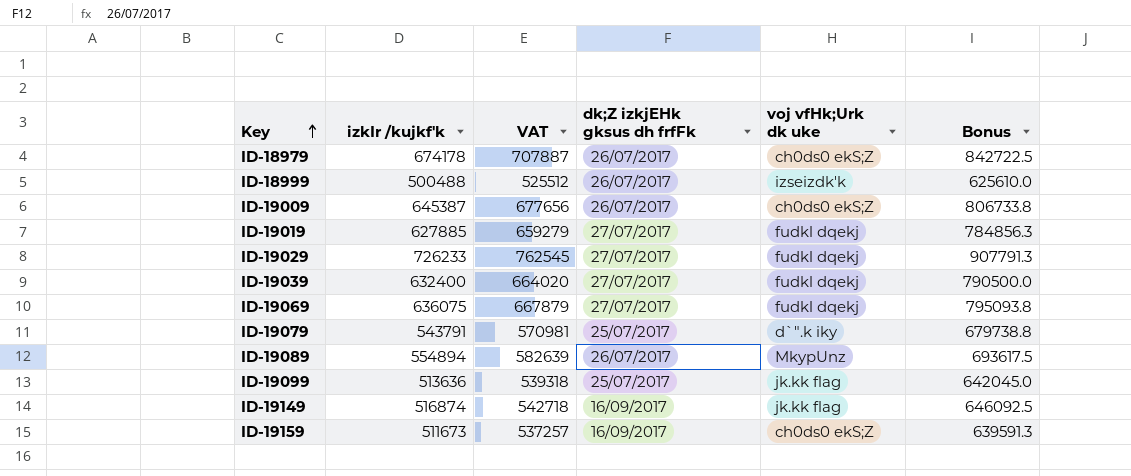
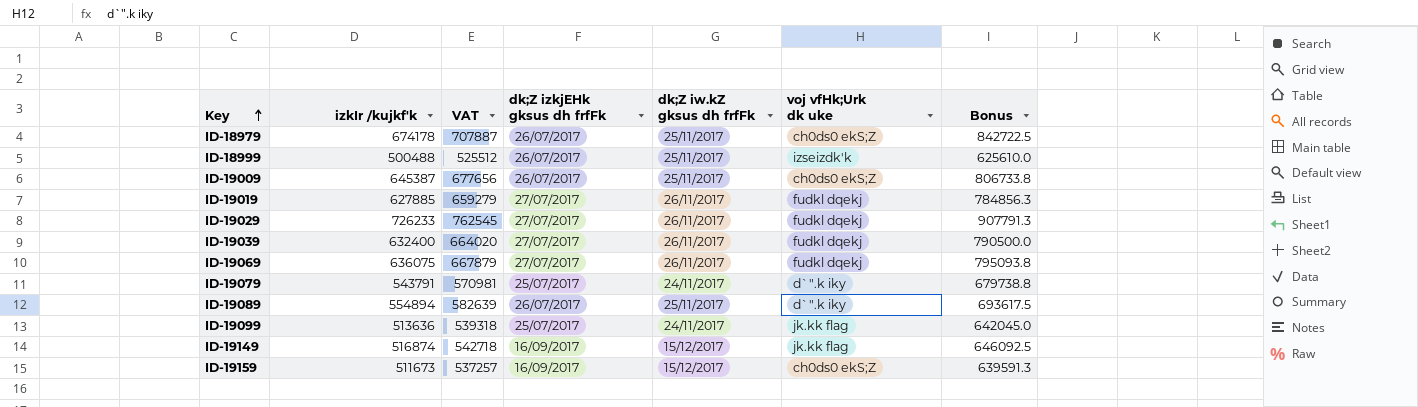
column dk;Z iw.kZ gksus dh frfFk | position: none -> 5
ID-19089 | voj vfHk;Urk dk uke: MkypUnz -> d`".k iky

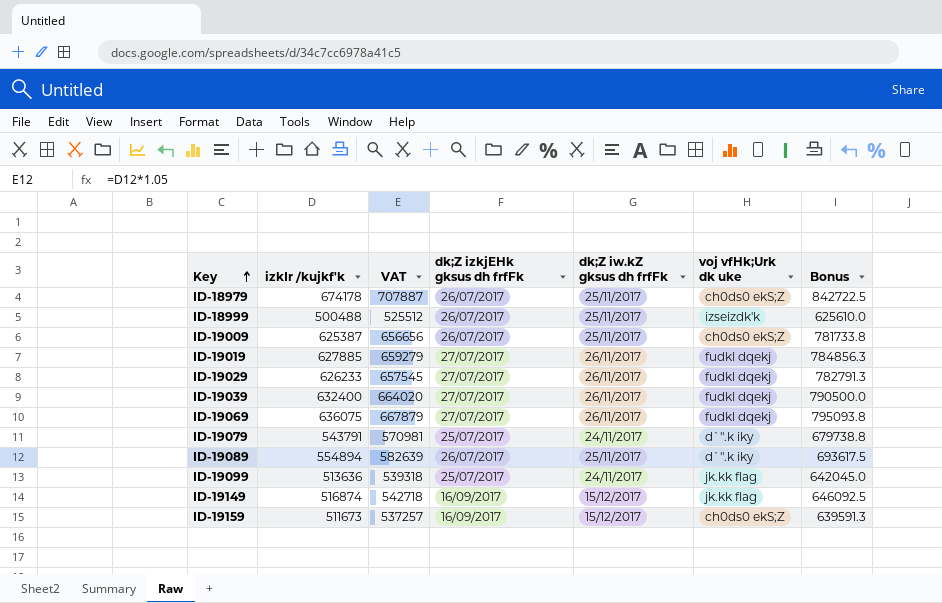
ID-19009 | izkIr /kujkf'k: 645387 -> 625387
ID-19009 | VAT: 677656 -> 656656
ID-19009 | Bonus: 806733.8 -> 781733.8
ID-19029 | izkIr /kujkf'k: 726233 -> 626233
ID-19029 | VAT: 762545 -> 657545
ID-19029 | Bonus: 907791.3 -> 782791.3

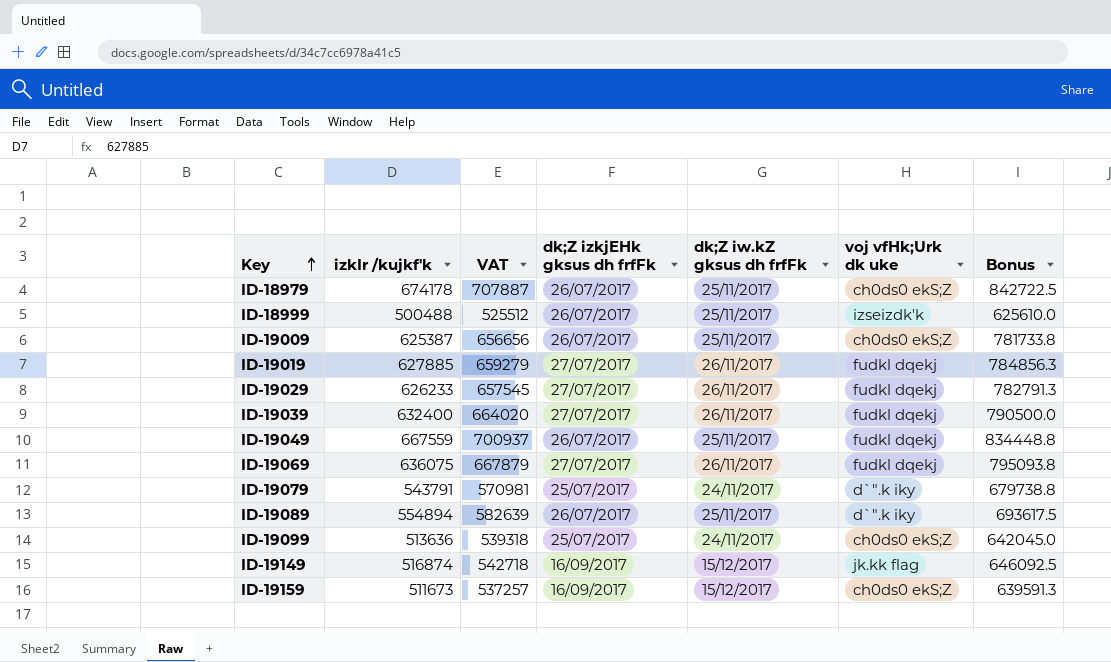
row ID-19049: none -> 667559 | 700937 | 26/07/2017 | 25/11/2017 | fudkl dqekj | 834448.8
ID-19099 | voj vfHk;Urk dk uke: jk.kk flag -> ch0ds0 ekS;Z

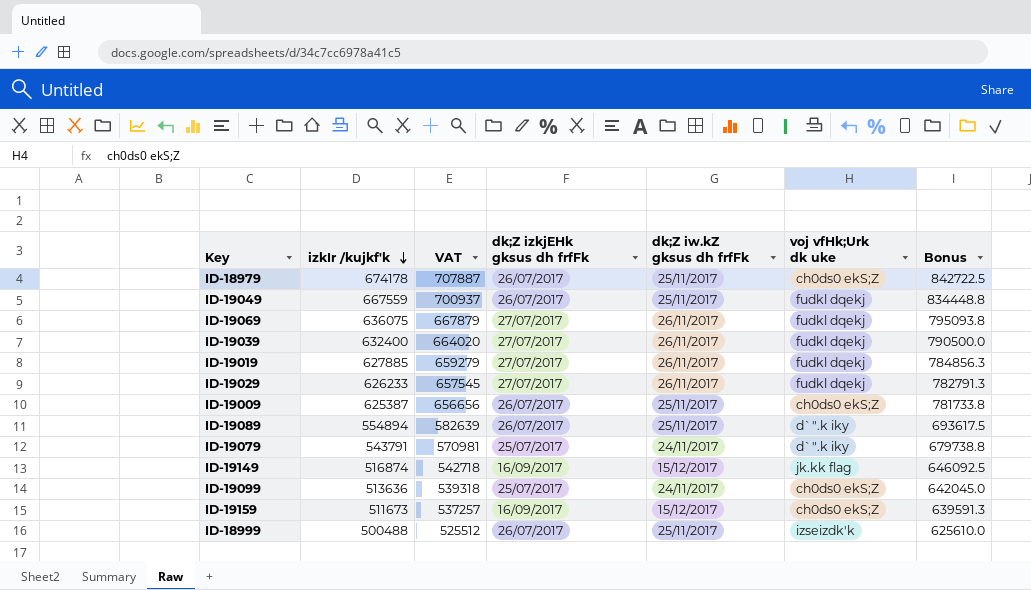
row order: Key ascending -> izkIr /kujkf'k descending

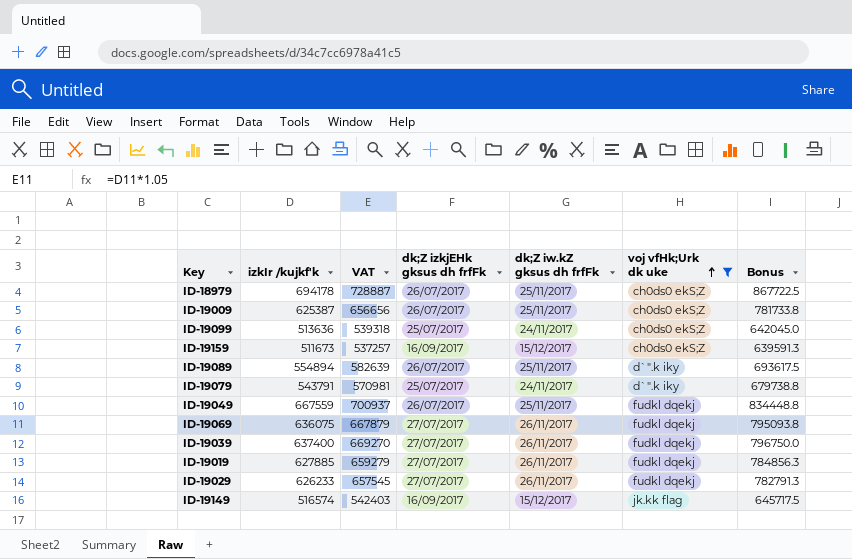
filter: none -> voj vfHk;Urk dk uke != izseizdk'k
row order: izkIr /kujkf'k descending -> voj vfHk;Urk dk uke ascending
ID-18979 | izkIr /kujkf'k: 674178 -> 694178
ID-18979 | VAT: 707887 -> 728887
ID-18979 | Bonus: 842722.5 -> 867722.5
ID-19039 | izkIr /kujkf'k: 632400 -> 637400
ID-19039 | VAT: 664020 -> 669270
ID-19039 | Bonus: 790500.0 -> 796750.0
ID-19149 | izkIr /kujkf'k: 516874 -> 516574
ID-19149 | VAT: 542718 -> 542403
ID-19149 | Bonus: 646092.5 -> 645717.5

